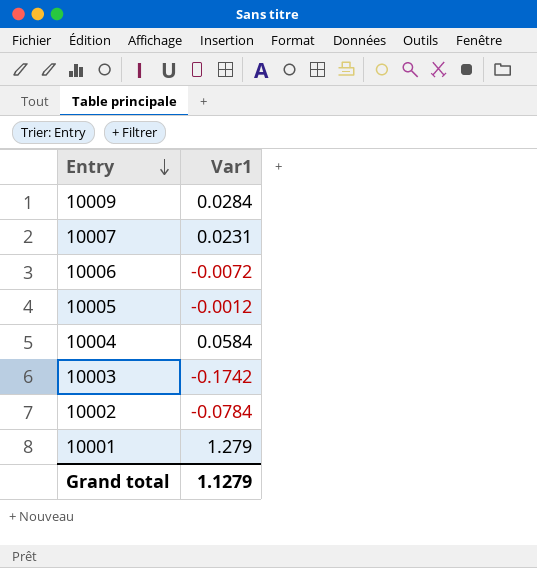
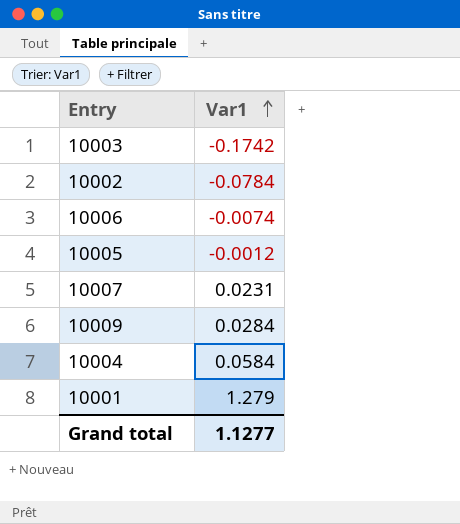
row order: Entry descending -> Var1 ascending
10006 | Var1: -0.0072 -> -0.0074
Grand total | Var1: 1.1279 -> 1.1277

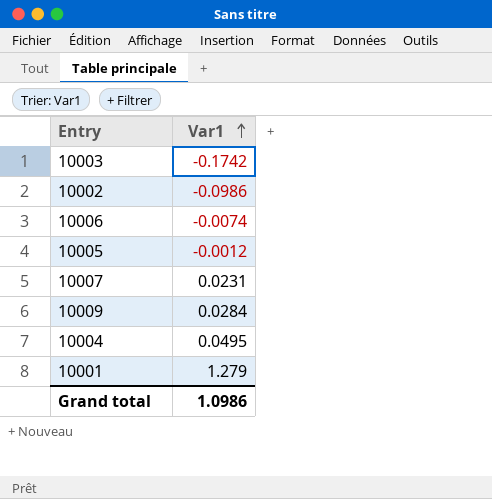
10002 | Var1: -0.0784 -> -0.0986
10004 | Var1: 0.0584 -> 0.0495
Grand total | Var1: 1.1277 -> 1.0986

